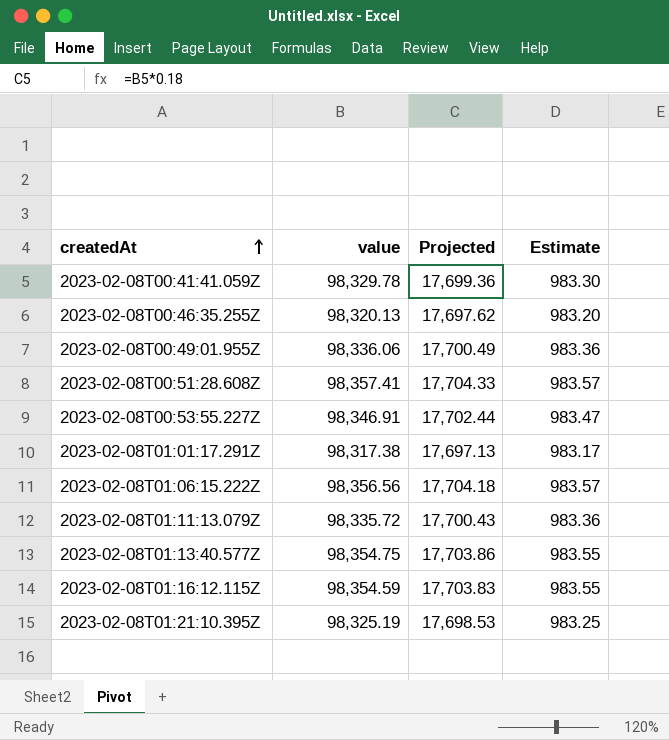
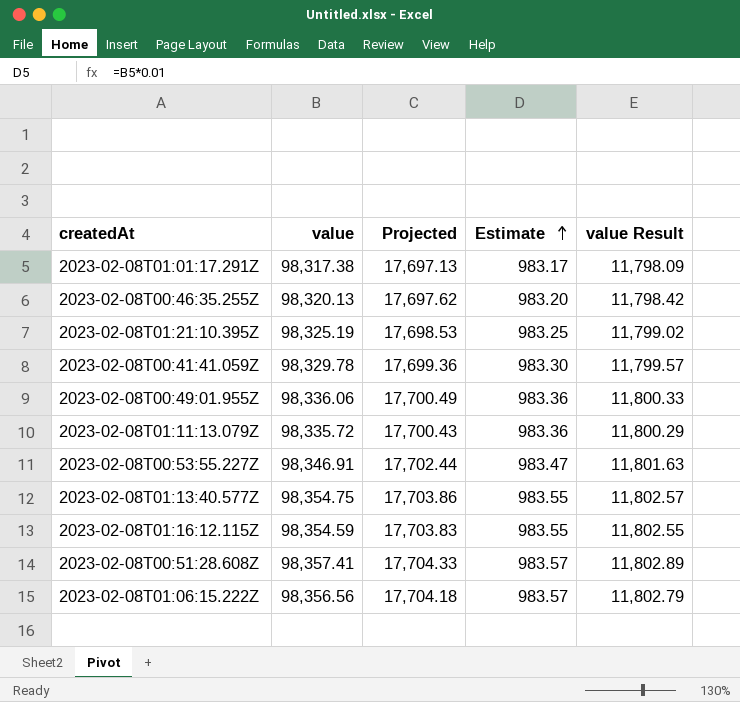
row order: createdAt ascending -> Estimate ascending
column value Result | formula: none -> [value] * 0.12

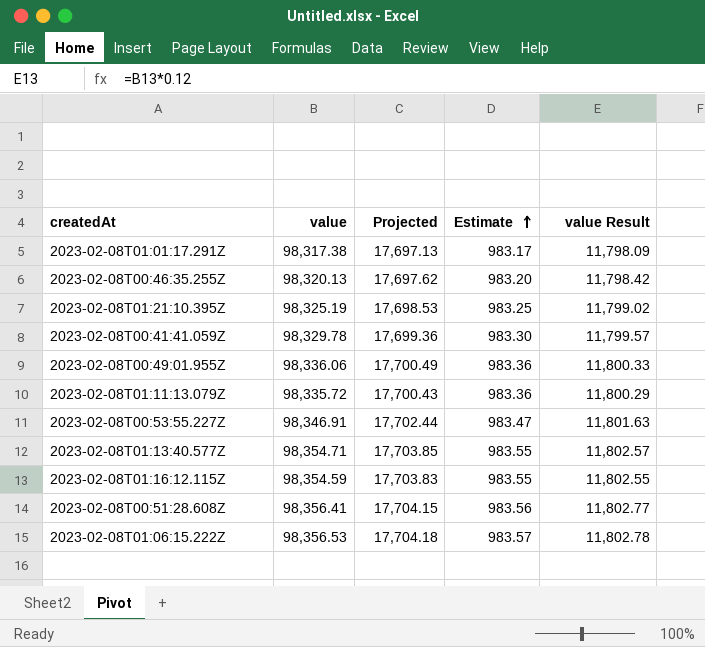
2023-02-08T01:13:40.577Z | value: 98,354.75 -> 98,354.71
2023-02-08T01:13:40.577Z | Projected: 17,703.86 -> 17,703.85
2023-02-08T00:51:28.608Z | value: 98,357.41 -> 98,356.41
2023-02-08T00:51:28.608Z | Projected: 17,704.33 -> 17,704.15
2023-02-08T00:51:28.608Z | Estimate: 983.57 -> 983.56
2023-02-08T00:51:28.608Z | value Result: 11,802.89 -> 11,802.77
2023-02-08T01:06:15.222Z | value: 98,356.56 -> 98,356.53
2023-02-08T01:06:15.222Z | value Result: 11,802.79 -> 11,802.78

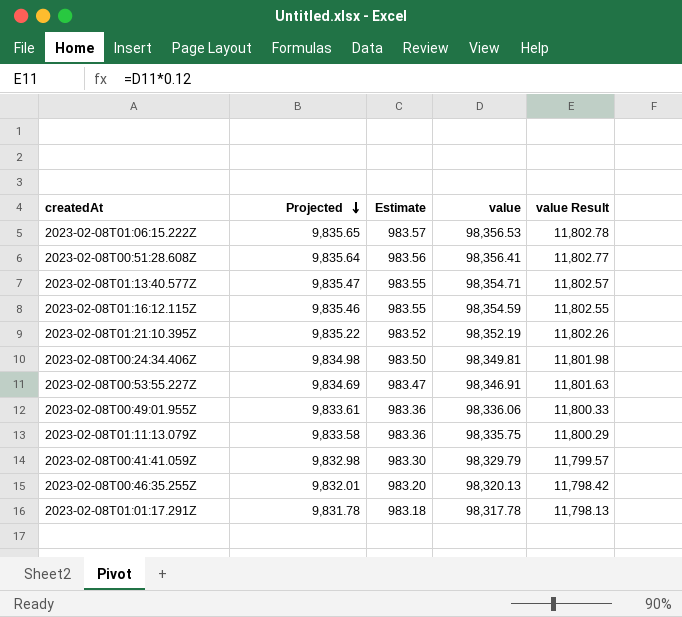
row order: Estimate ascending -> Projected descending
column Projected | formula: [value] * 0.18 -> [value] * 0.1
column value | position: 2 -> 4
2023-02-08T01:21:10.395Z | Estimate: 983.25 -> 983.52
2023-02-08T01:21:10.395Z | value: 98,325.19 -> 98,352.19
2023-02-08T01:21:10.395Z | value Result: 11,799.02 -> 11,802.26
row 2023-02-08T00:24:34.406Z: none -> 9,834.98 | 983.50 | 98,349.81 | 11,801.98
2023-02-08T01:11:13.079Z | value: 98,335.72 -> 98,335.75
2023-02-08T00:41:41.059Z | value: 98,329.78 -> 98,329.79
2023-02-08T01:01:17.291Z | Estimate: 983.17 -> 983.18
2023-02-08T01:01:17.291Z | value: 98,317.38 -> 98,317.78
2023-02-08T01:01:17.291Z | value Result: 11,798.09 -> 11,798.13

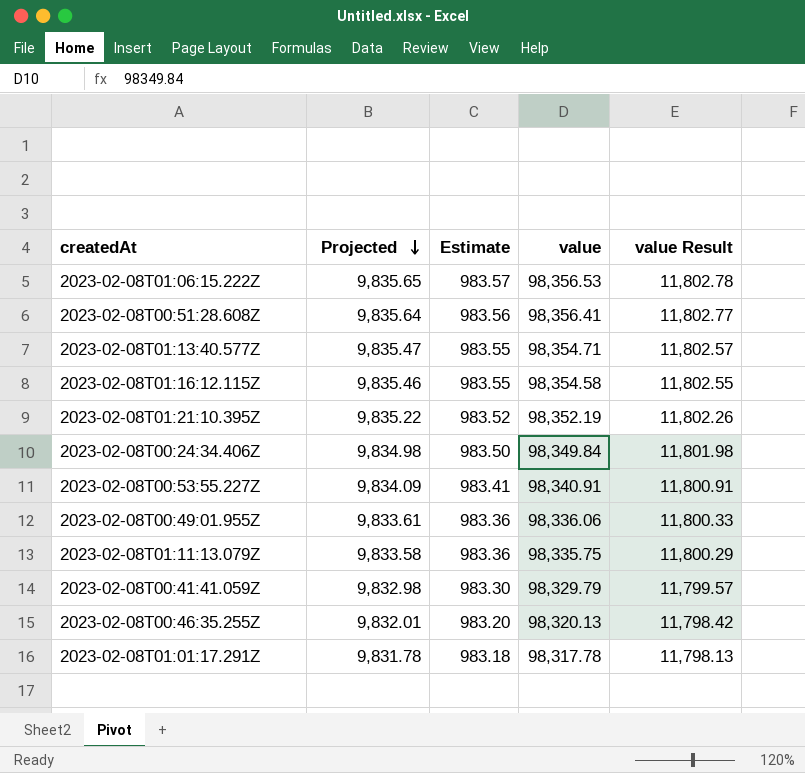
2023-02-08T01:16:12.115Z | value: 98,354.59 -> 98,354.58
2023-02-08T00:24:34.406Z | value: 98,349.81 -> 98,349.84
2023-02-08T00:53:55.227Z | Projected: 9,834.69 -> 9,834.09
2023-02-08T00:53:55.227Z | Estimate: 983.47 -> 983.41
2023-02-08T00:53:55.227Z | value: 98,346.91 -> 98,340.91
2023-02-08T00:53:55.227Z | value Result: 11,801.63 -> 11,800.91

